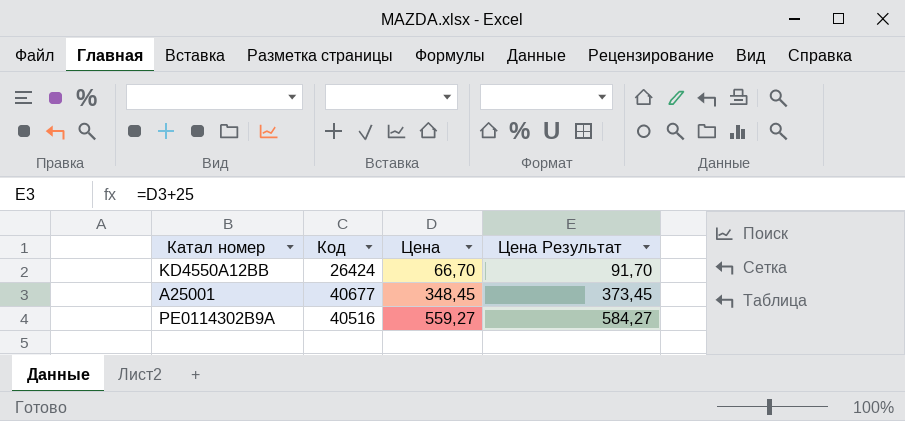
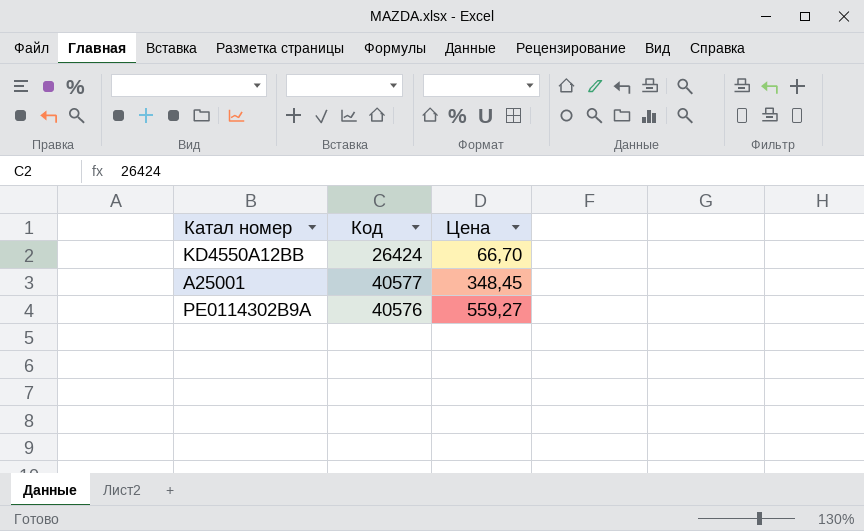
column Цена Результат | formula: [Цена] + 25 -> none
A25001 | Код: 40677 -> 40577
PE0114302B9A | Код: 40516 -> 40576

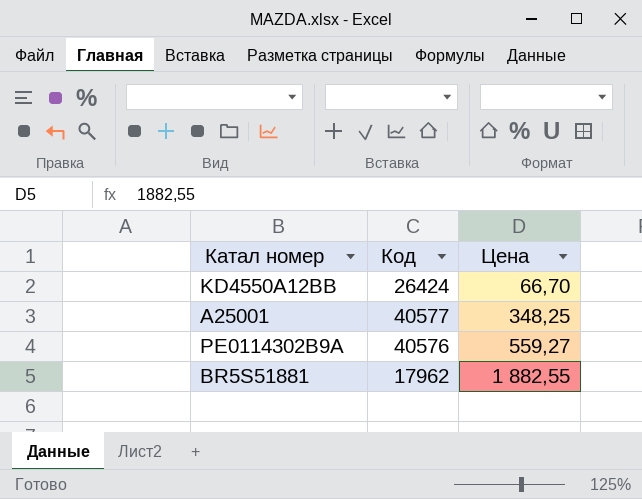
A25001 | Цена: 348,45 -> 348,25
row BR5S51881: none -> 17962 | 1 882,55

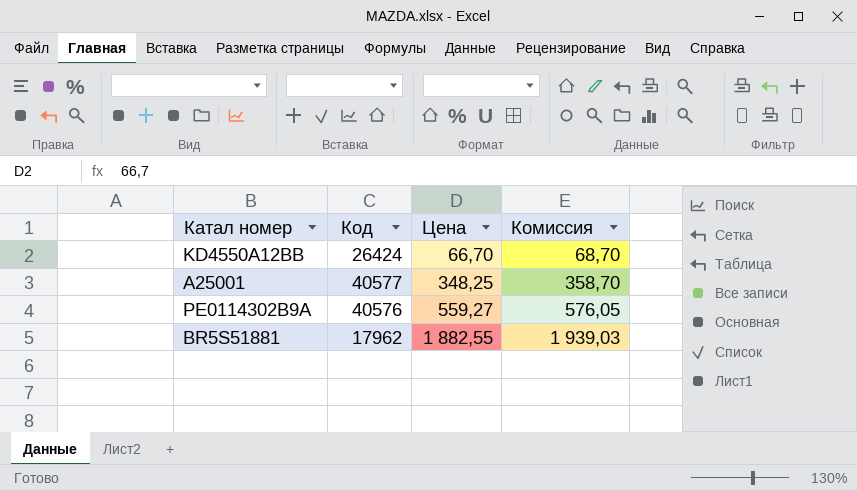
column Комиссия | formula: none -> [Цена] * 1,03

